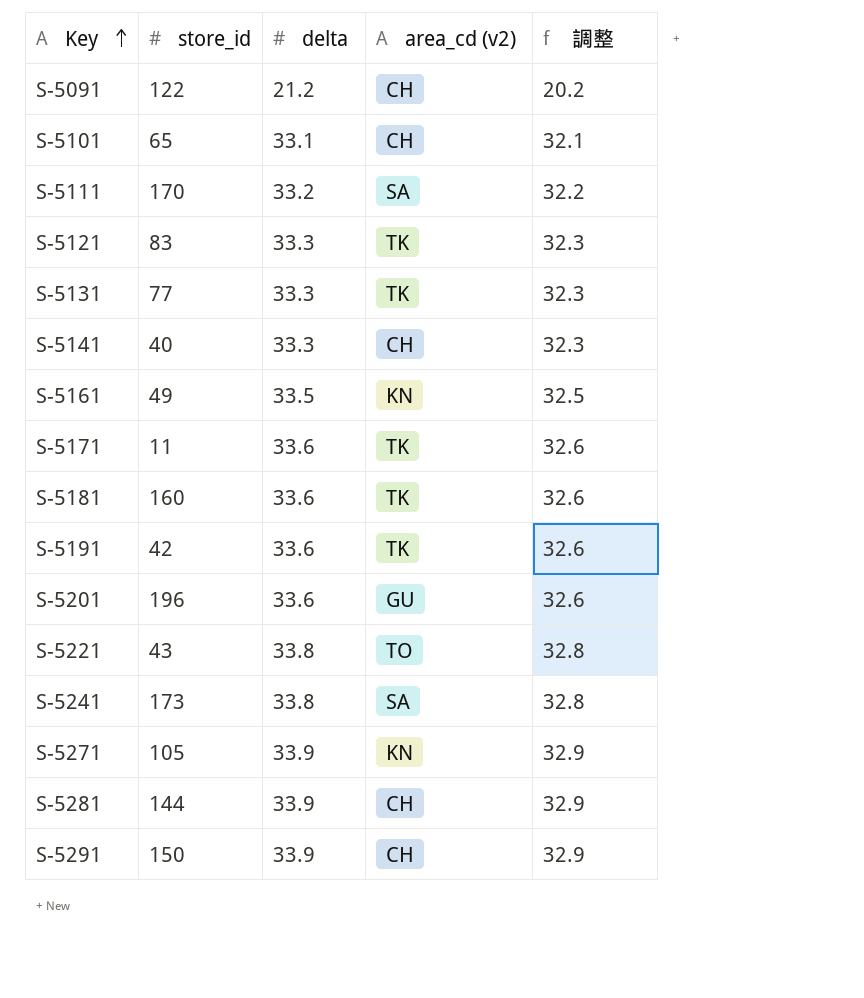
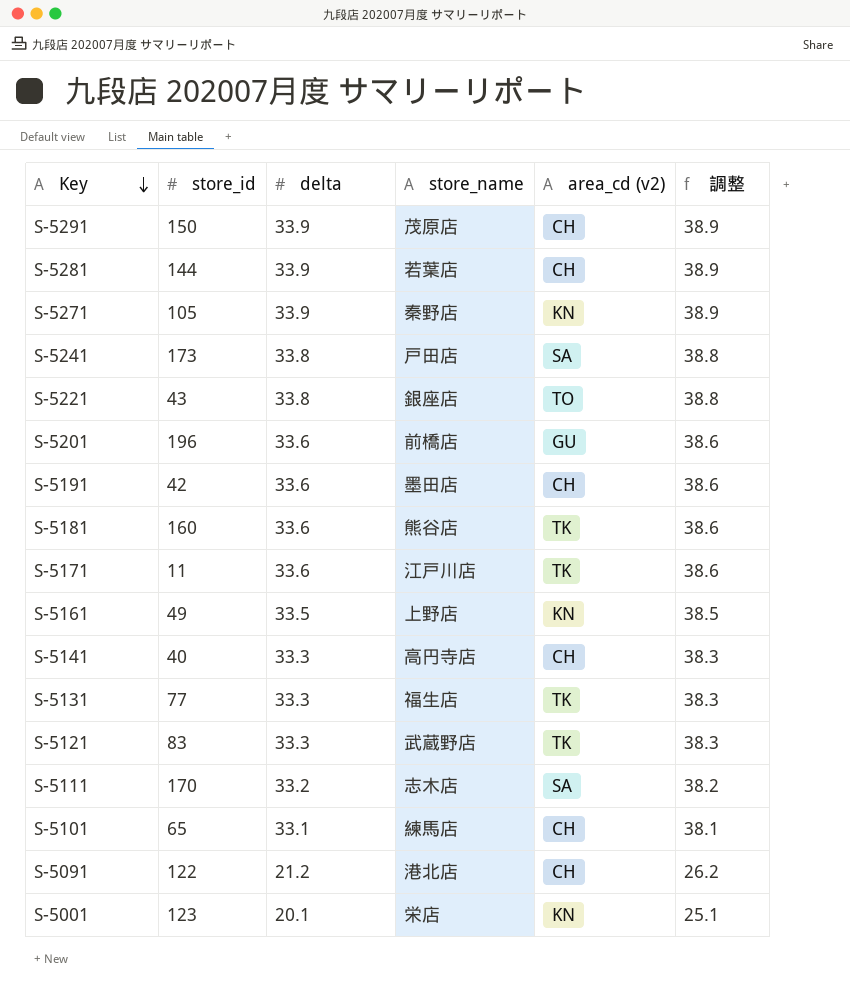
row order: Key ascending -> Key descending
column store_name | position: none -> 4
column 調整 | formula: [delta] - 1 -> [delta] + 5
S-5191 | area_cd (v2): TK -> CH
row S-5001: none -> 123 | 20.1 | 栄店 | KN | 25.1

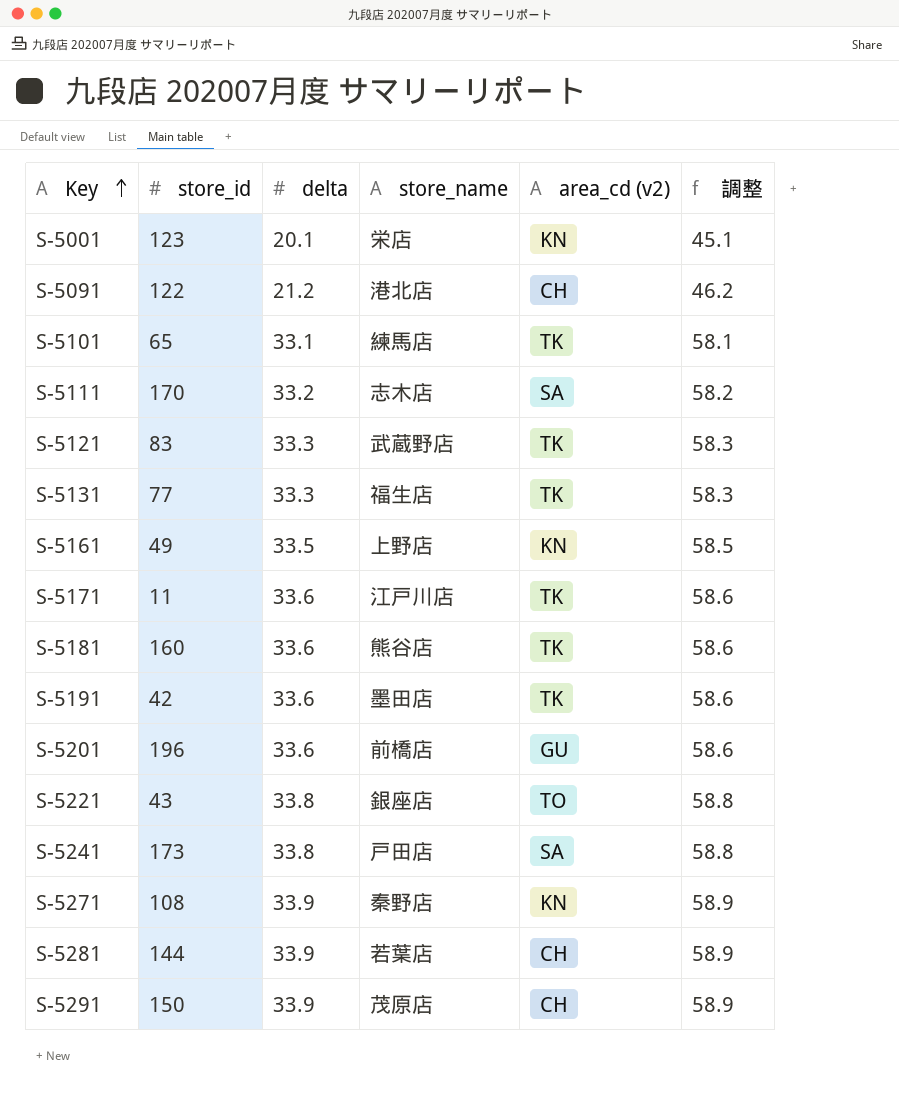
row order: Key descending -> Key ascending
column 調整 | formula: [delta] + 5 -> [delta] + 25
row S-5141: 40 | 33.3 | 高円寺店 | CH | 38.3 -> none
S-5101 | area_cd (v2): CH -> TK
S-5191 | area_cd (v2): CH -> TK
S-5271 | store_id: 105 -> 108

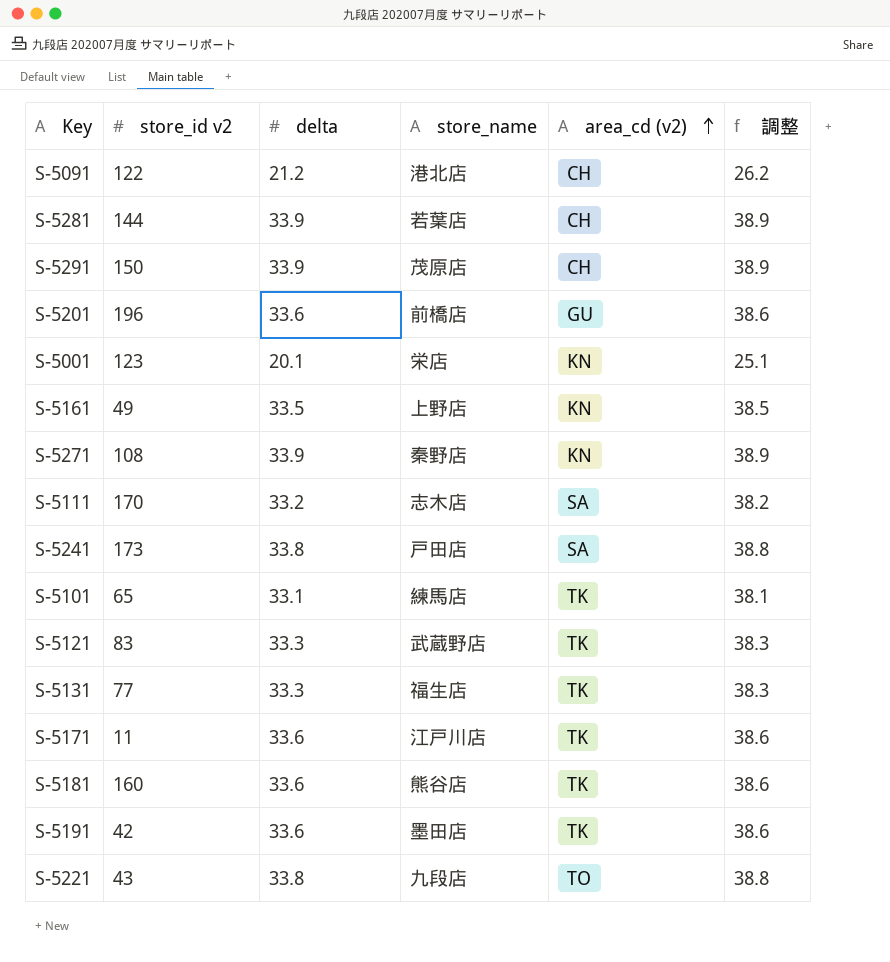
row order: Key ascending -> area_cd (v2) ascending
column name: store_id -> store_id v2
column 調整 | formula: [delta] + 25 -> [delta] + 5
S-5221 | store_name: 銀座店 -> 九段店

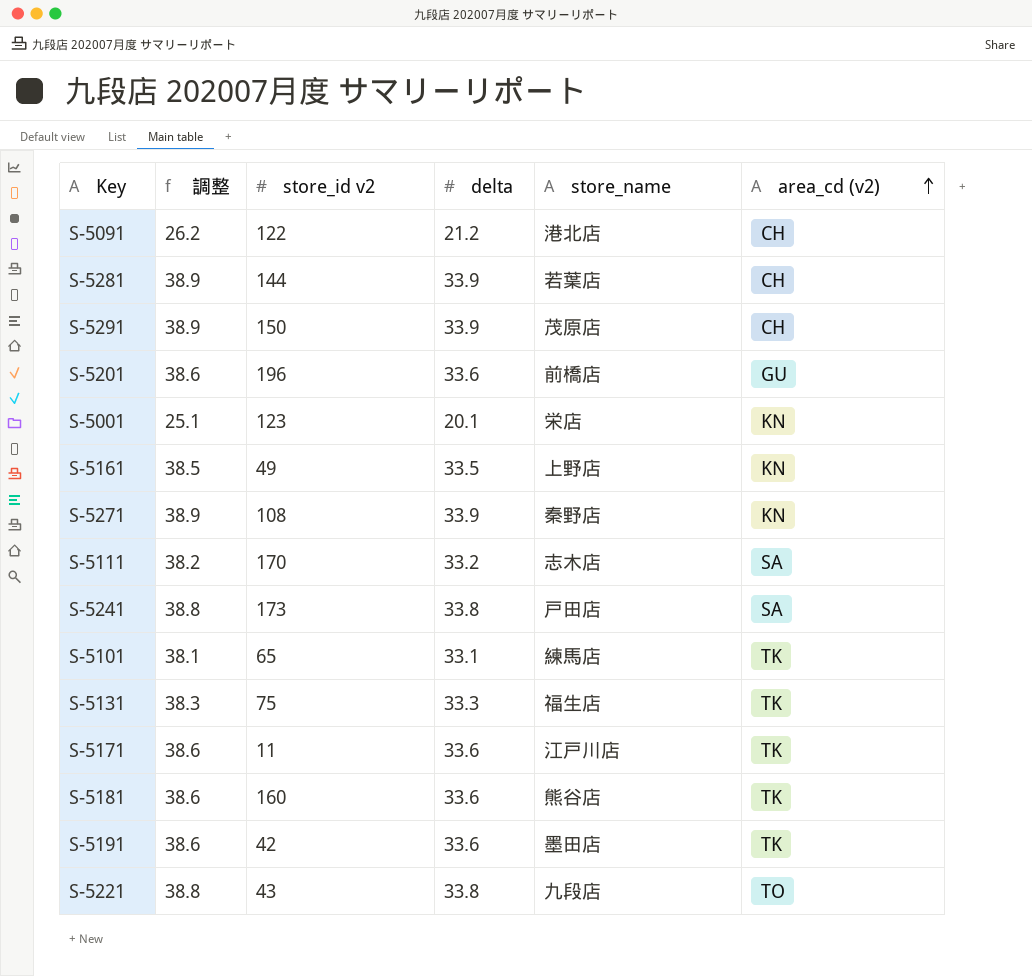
column 調整 | position: 6 -> 2
row S-5121: 83 | 33.3 | 武蔵野店 | TK | 38.3 -> none
S-5131 | store_id v2: 77 -> 75

